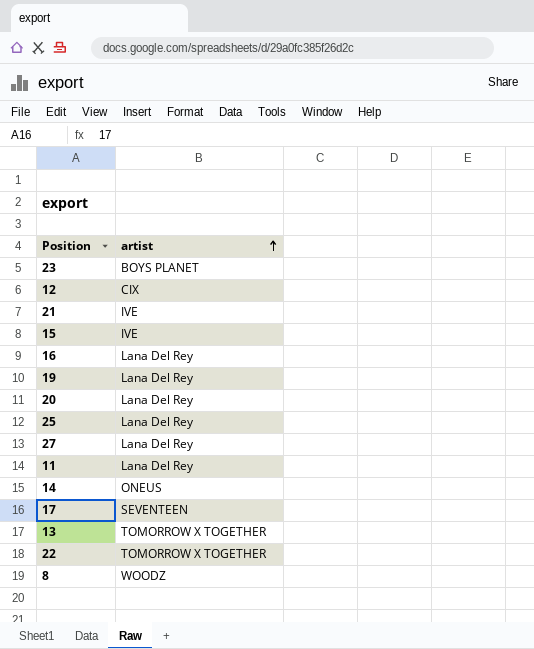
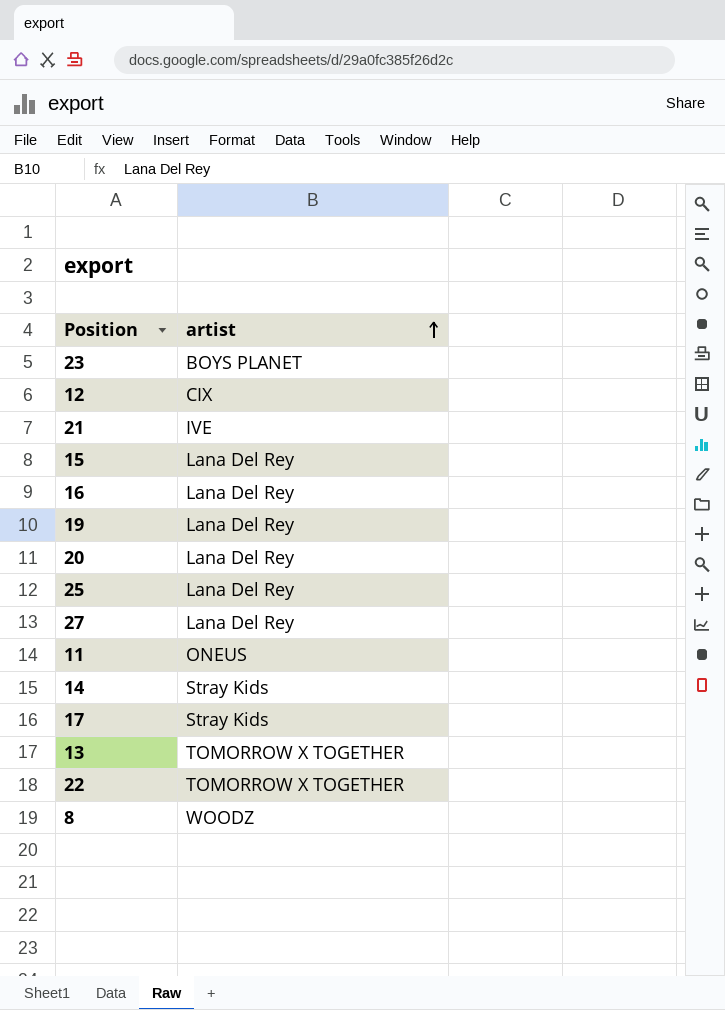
15 | artist: IVE -> Lana Del Rey
11 | artist: Lana Del Rey -> ONEUS
14 | artist: ONEUS -> Stray Kids
17 | artist: SEVENTEEN -> Stray Kids

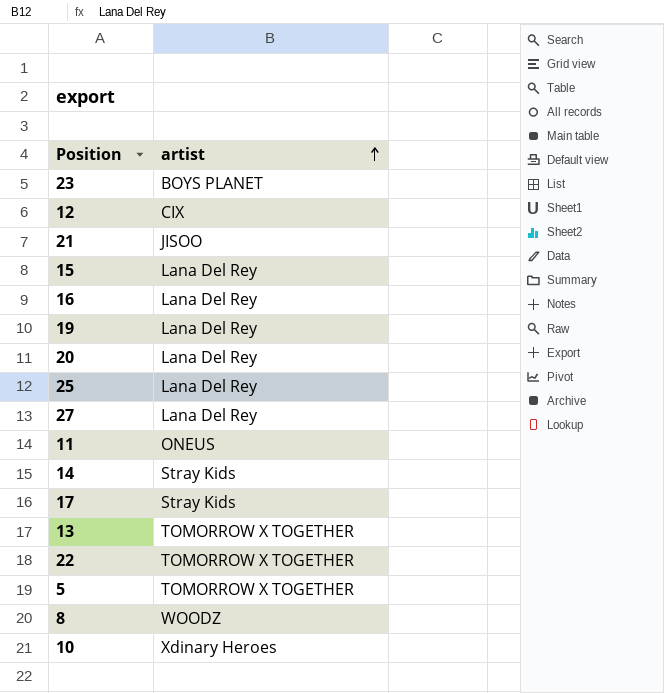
21 | artist: IVE -> JISOO
row 5: none -> TOMORROW X TOGETHER
row 10: none -> Xdinary Heroes

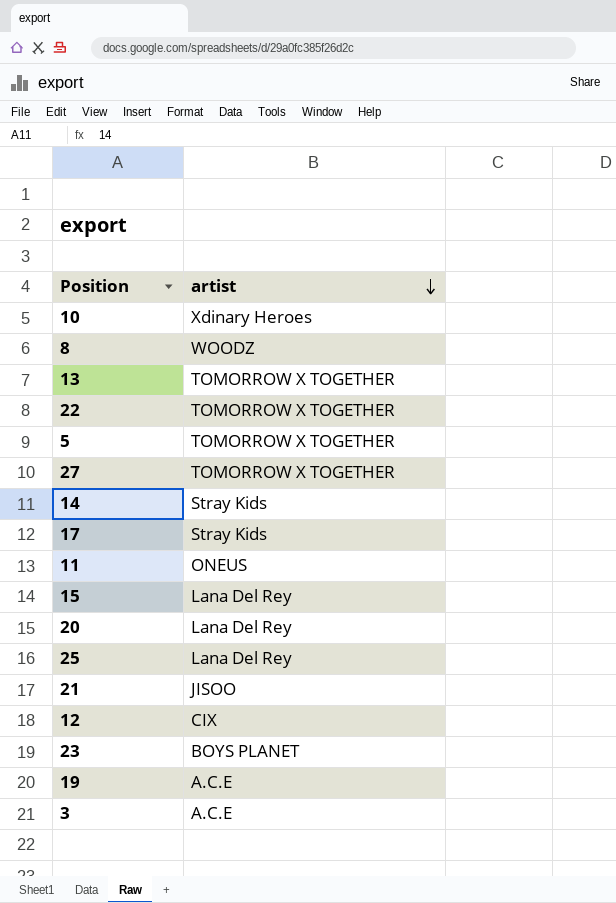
row order: artist ascending -> artist descending
row 16: Lana Del Rey -> none
27 | artist: Lana Del Rey -> TOMORROW X TOGETHER
19 | artist: Lana Del Rey -> A.C.E
row 3: none -> A.C.E

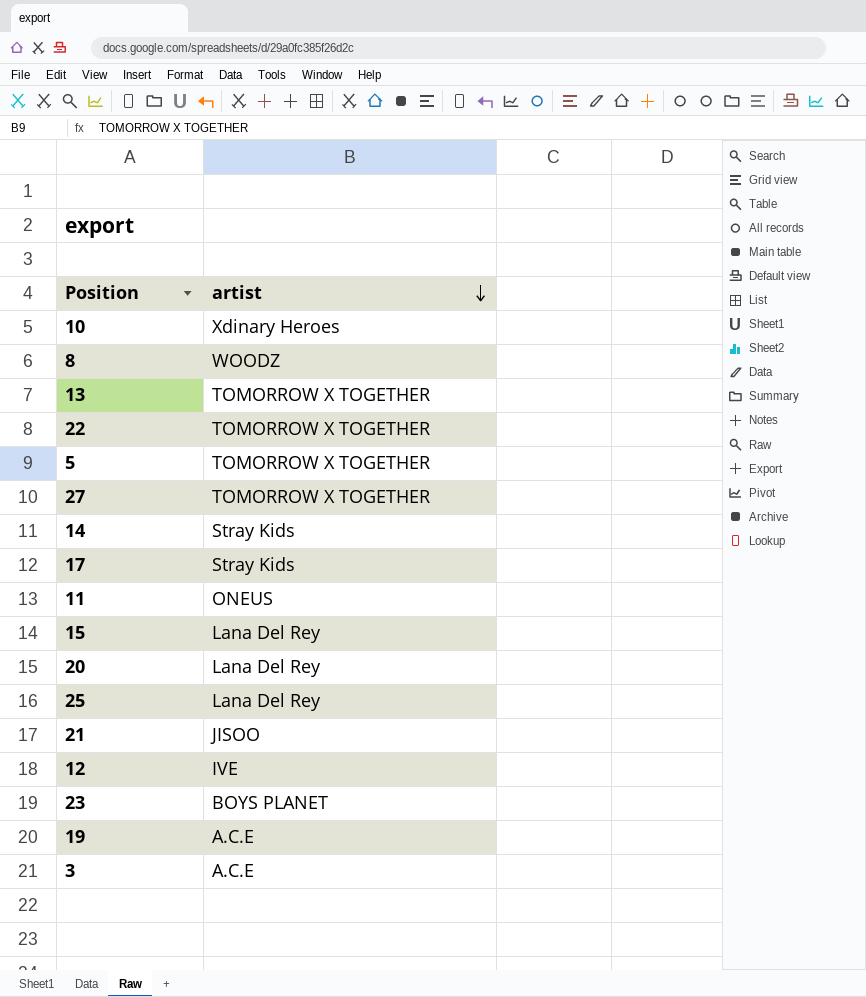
12 | artist: CIX -> IVE

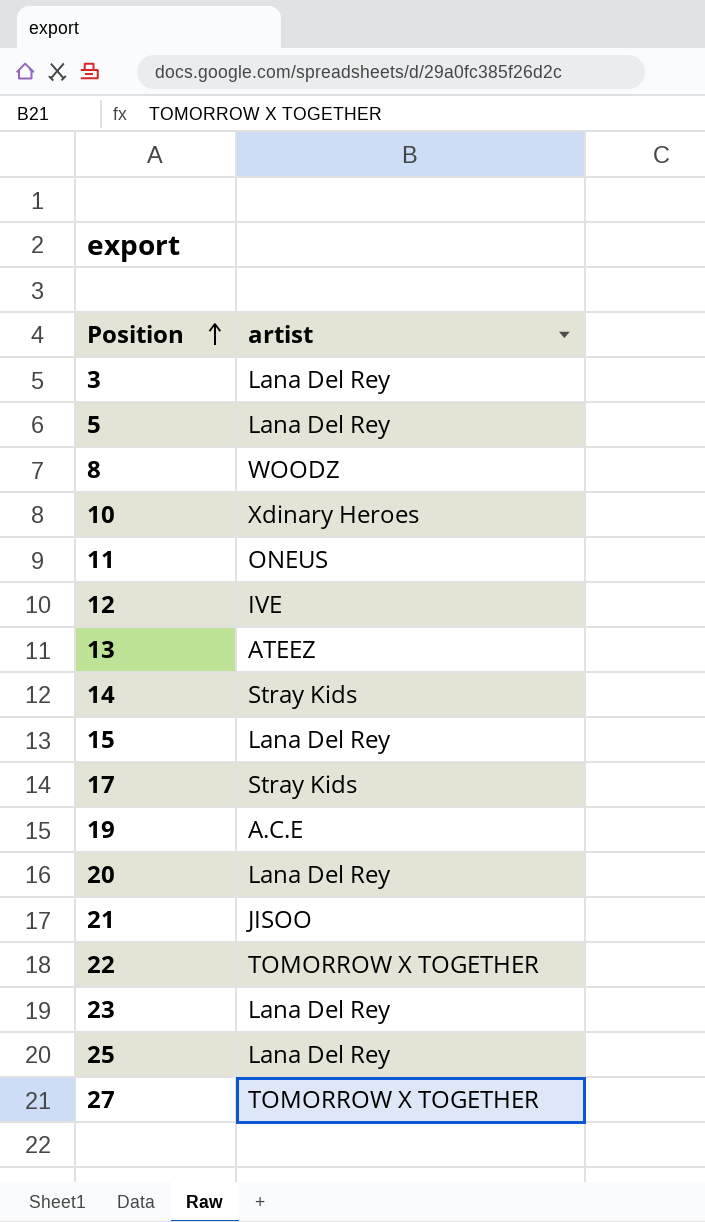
row order: artist descending -> Position ascending
3 | artist: A.C.E -> Lana Del Rey
5 | artist: TOMORROW X TOGETHER -> Lana Del Rey
13 | artist: TOMORROW X TOGETHER -> ATEEZ
23 | artist: BOYS PLANET -> Lana Del Rey

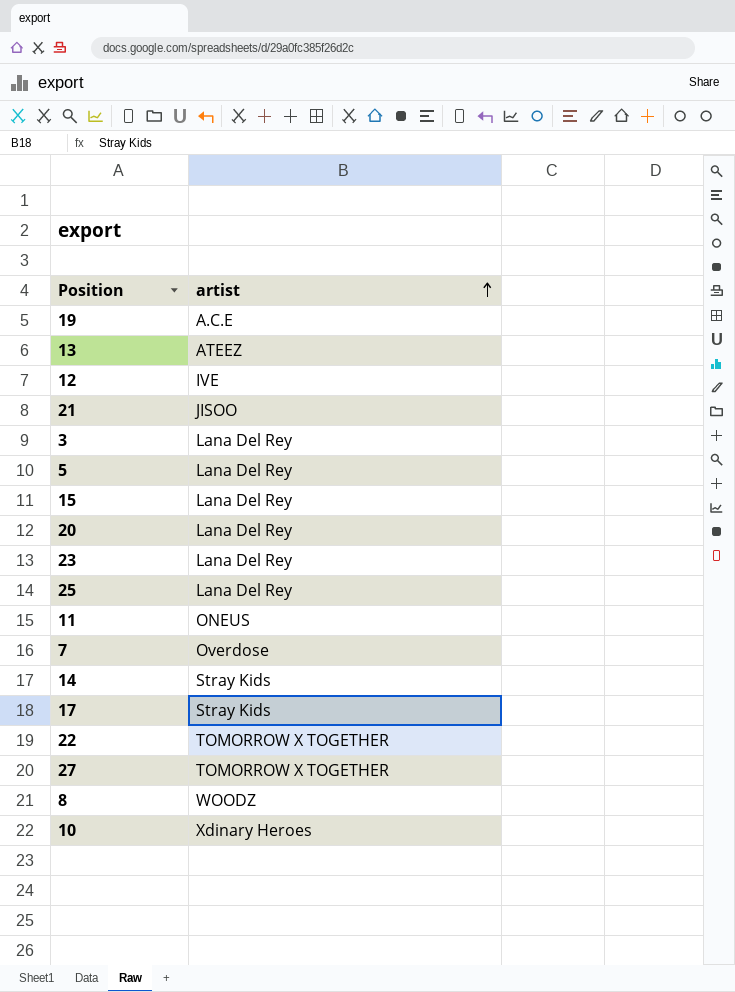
row order: Position ascending -> artist ascending
row 7: none -> Overdose

